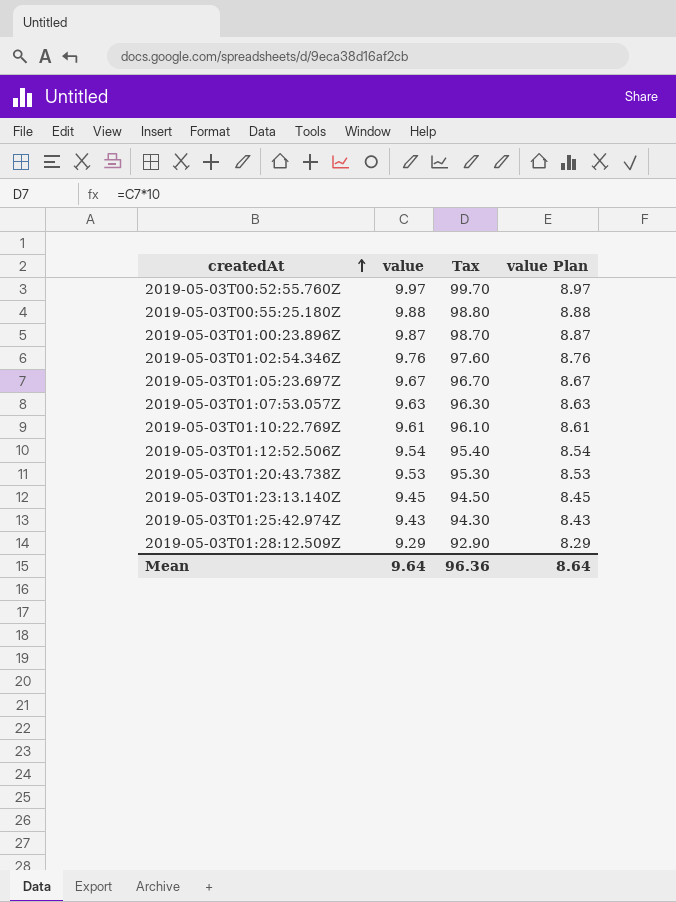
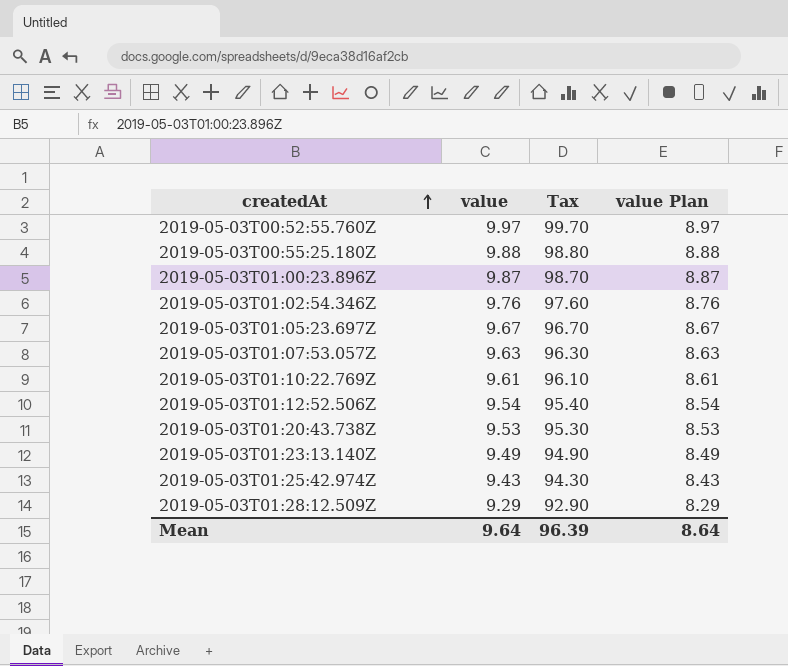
2019-05-03T01:23:13.140Z | value: 9.45 -> 9.49
2019-05-03T01:23:13.140Z | Tax: 94.50 -> 94.90
2019-05-03T01:23:13.140Z | value Plan: 8.45 -> 8.49
Mean | Tax: 96.36 -> 96.39

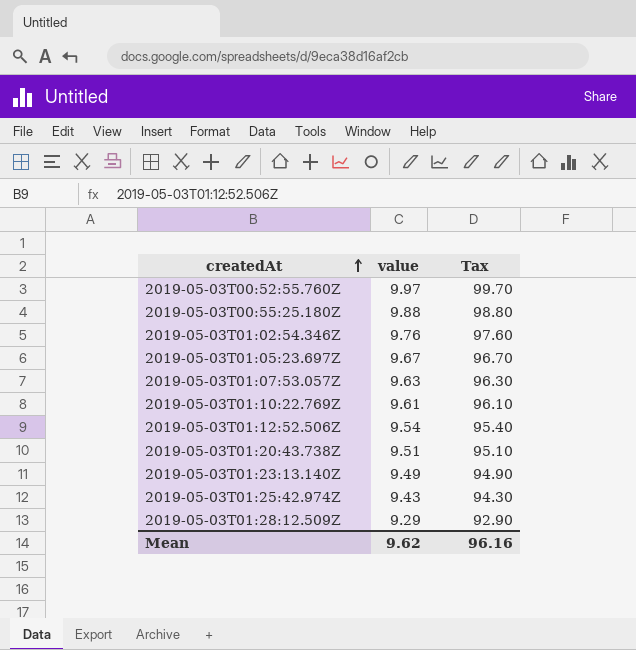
column value Plan | formula: [value] - 1 -> none
row 2019-05-03T01:00:23.896Z: 9.87 | 98.70 | 8.87 -> none
2019-05-03T01:20:43.738Z | value: 9.53 -> 9.51
2019-05-03T01:20:43.738Z | Tax: 95.30 -> 95.10
Mean | value: 9.64 -> 9.62
Mean | Tax: 96.39 -> 96.16

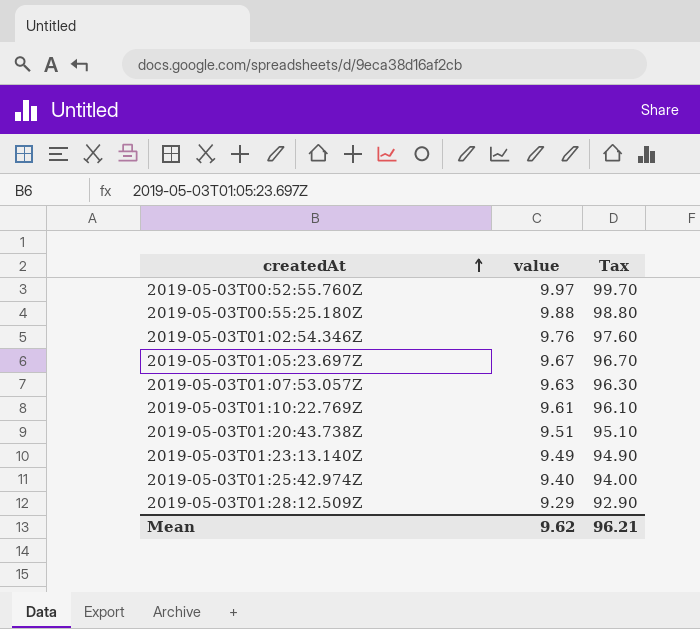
row 2019-05-03T01:12:52.506Z: 9.54 | 95.40 -> none
2019-05-03T01:25:42.974Z | value: 9.43 -> 9.40
2019-05-03T01:25:42.974Z | Tax: 94.30 -> 94.00
Mean | Tax: 96.16 -> 96.21

